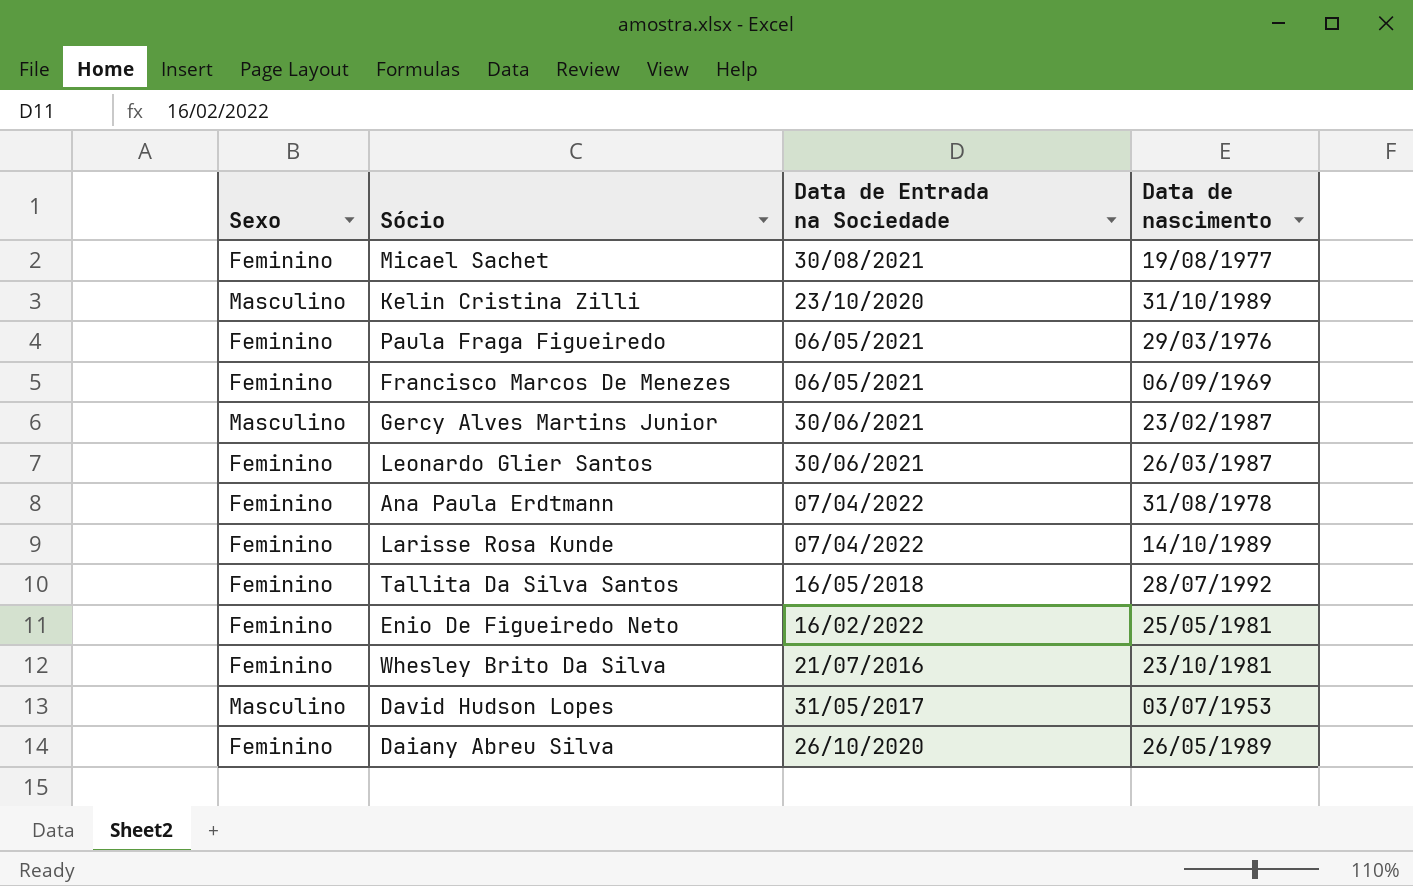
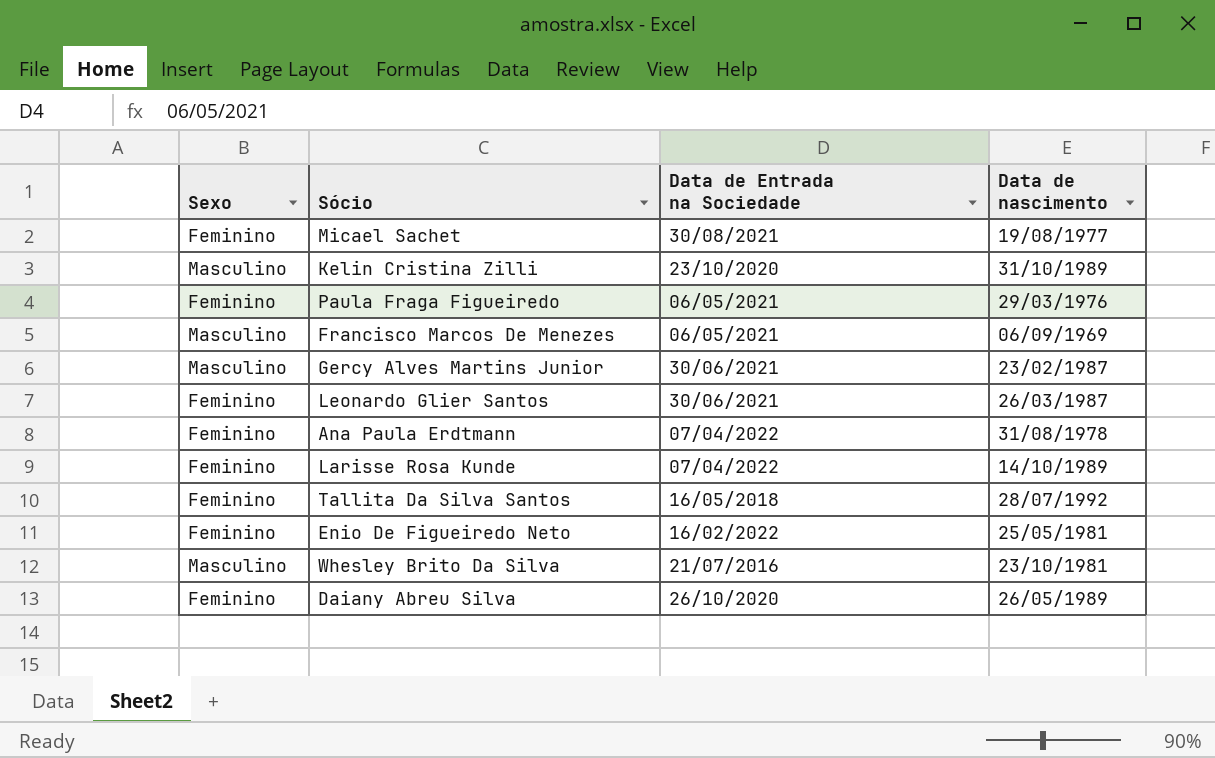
row David Hudson Lopes: Masculino | 31/05/2017 | 03/07/1953 -> none
Francisco Marcos De Menezes | Sexo: Feminino -> Masculino
Whesley Brito Da Silva | Sexo: Feminino -> Masculino

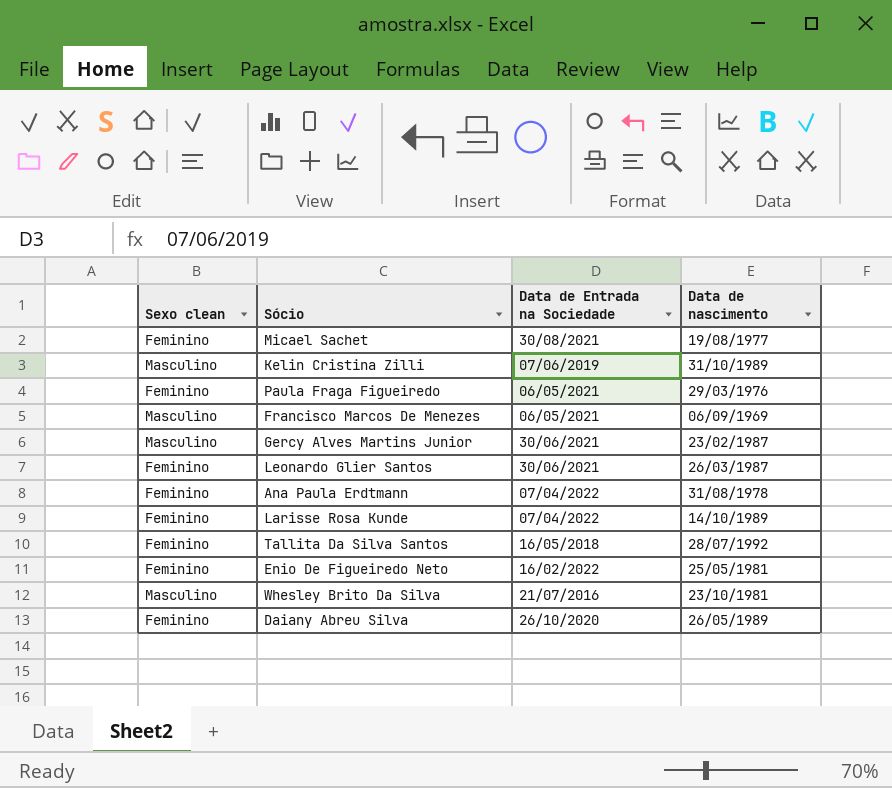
column name: Sexo -> Sexo clean
Kelin Cristina Zilli | Data de Entrada na Sociedade: 23/10/2020 -> 07/06/2019

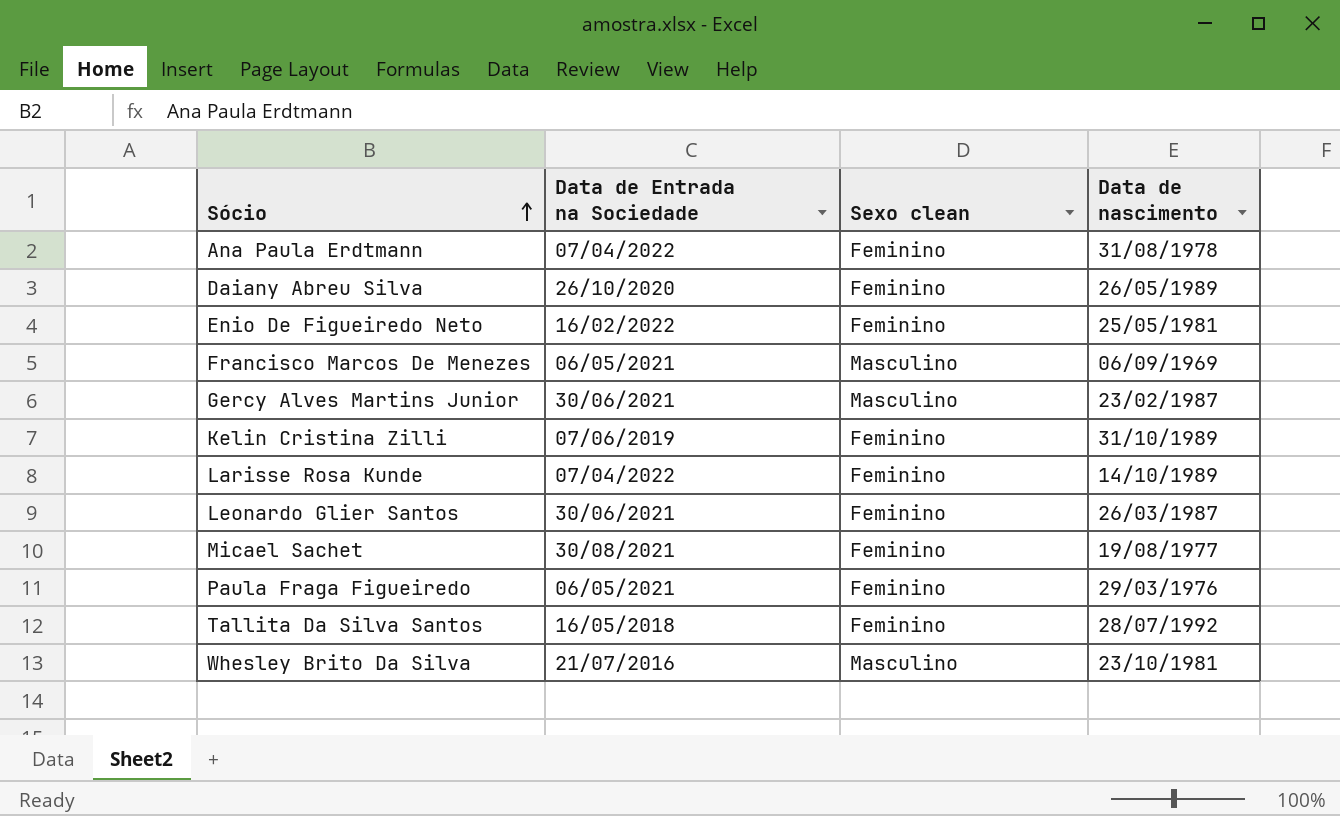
row order: none -> Sócio ascending
column Sexo clean | position: 1 -> 3
Kelin Cristina Zilli | Sexo clean: Masculino -> Feminino

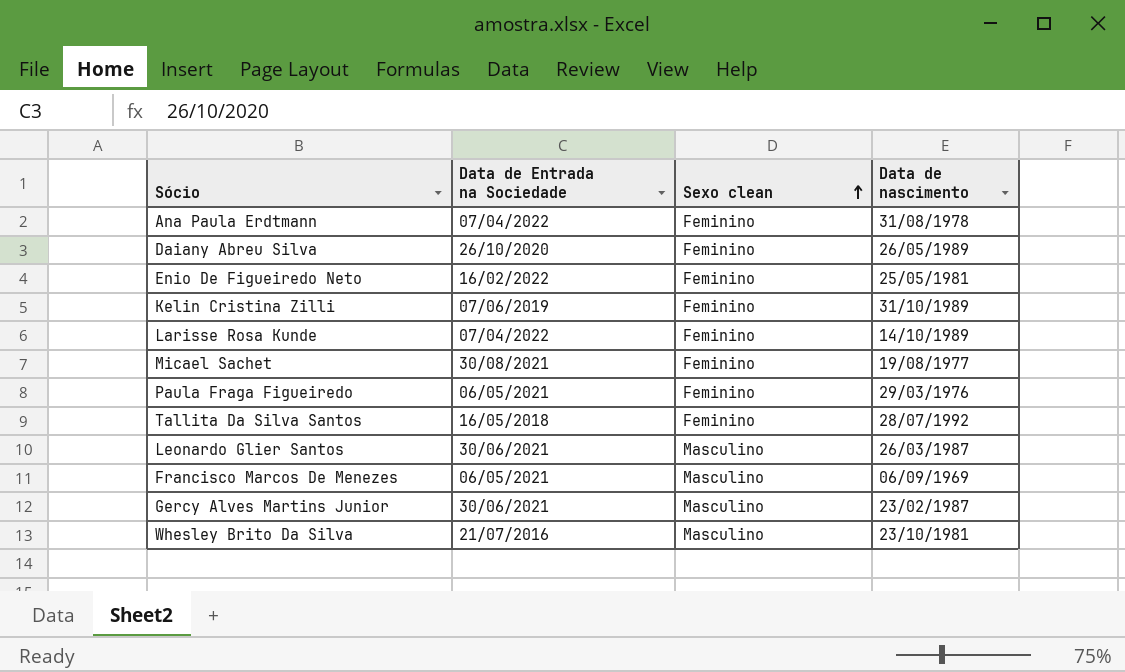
row order: Sócio ascending -> Sexo clean ascending
Leonardo Glier Santos | Sexo clean: Feminino -> Masculino

